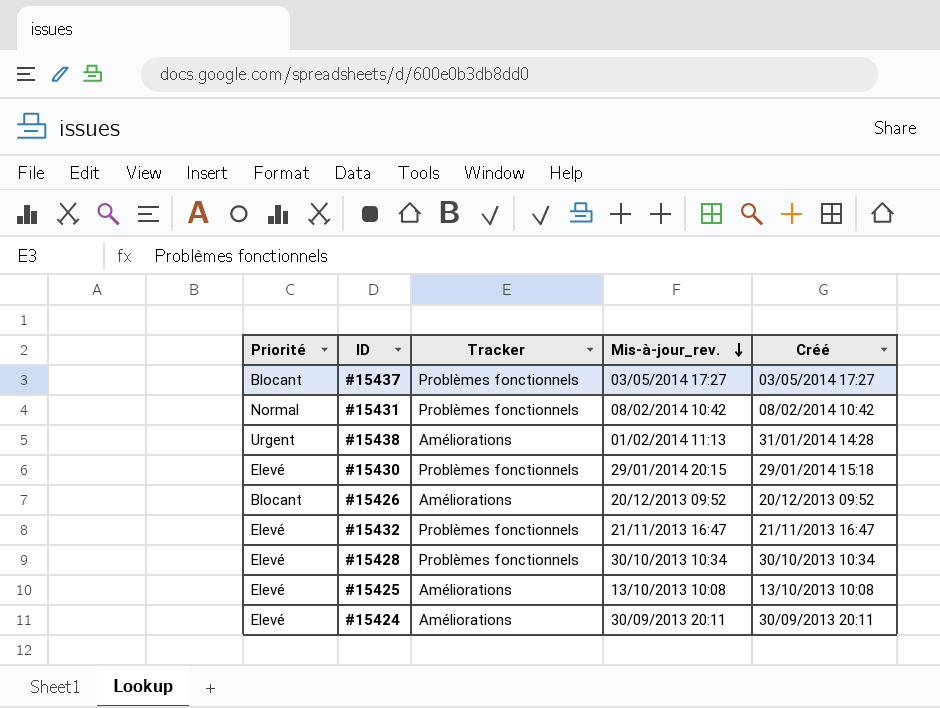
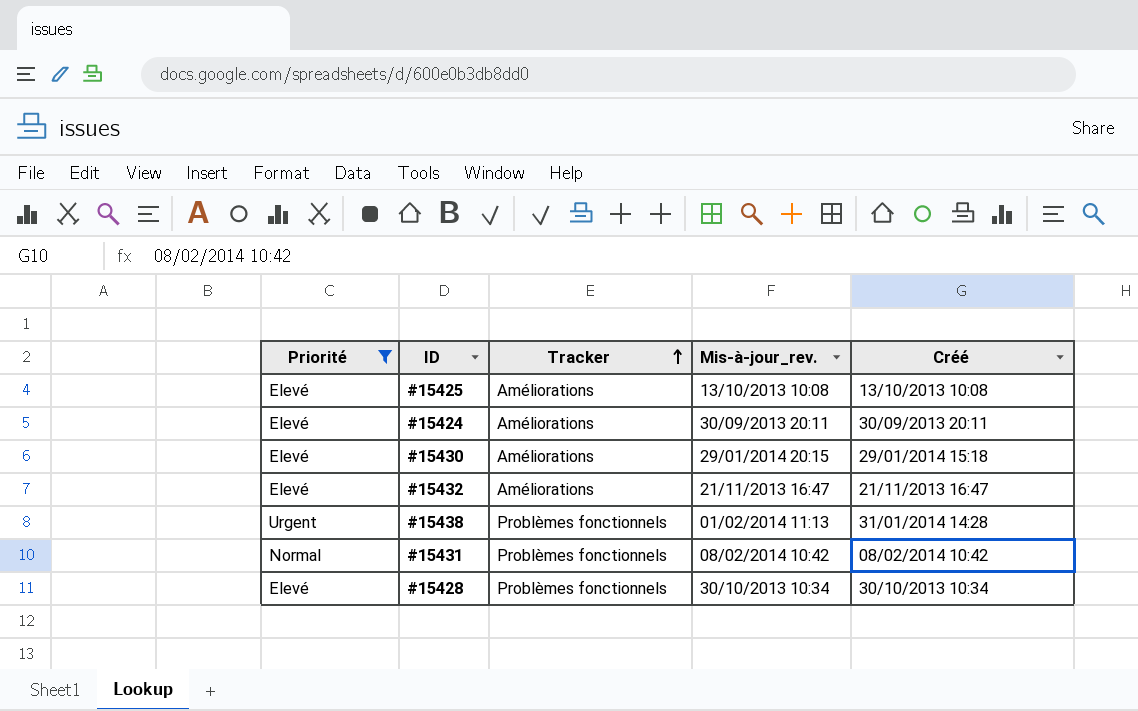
filter: none -> Priorité != Blocant
row order: Mis-à-jour_rev. descending -> Tracker ascending
#15430 | Tracker: Problèmes fonctionnels -> Améliorations
#15432 | Tracker: Problèmes fonctionnels -> Améliorations
#15438 | Tracker: Améliorations -> Problèmes fonctionnels

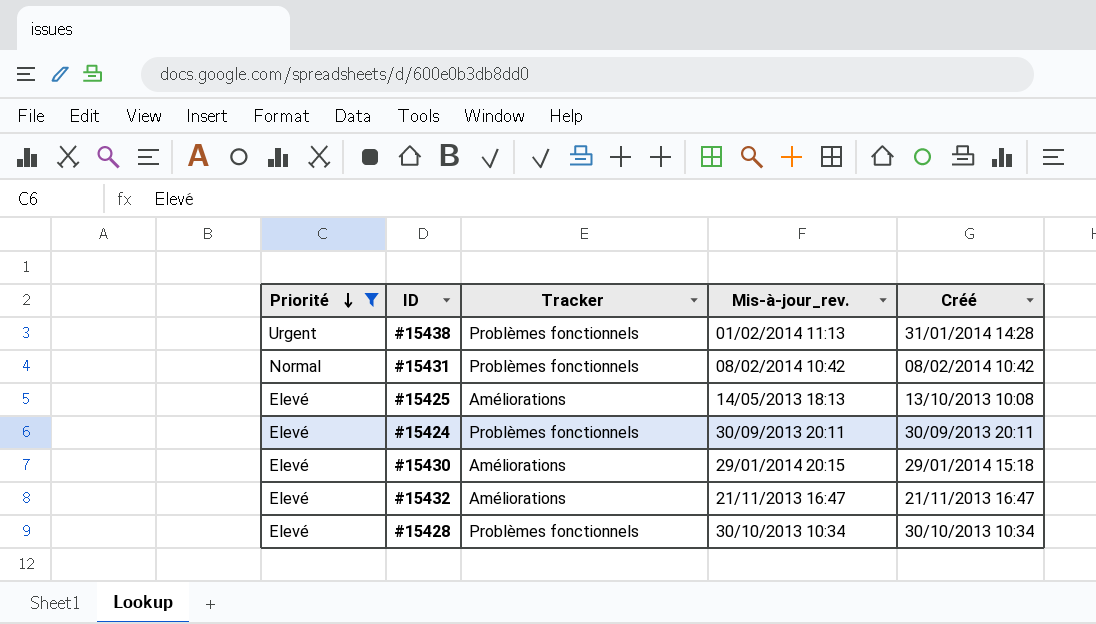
row order: Tracker ascending -> Priorité descending
#15425 | Mis-à-jour_rev.: 13/10/2013 10:08 -> 14/05/2013 18:13
#15424 | Tracker: Améliorations -> Problèmes fonctionnels

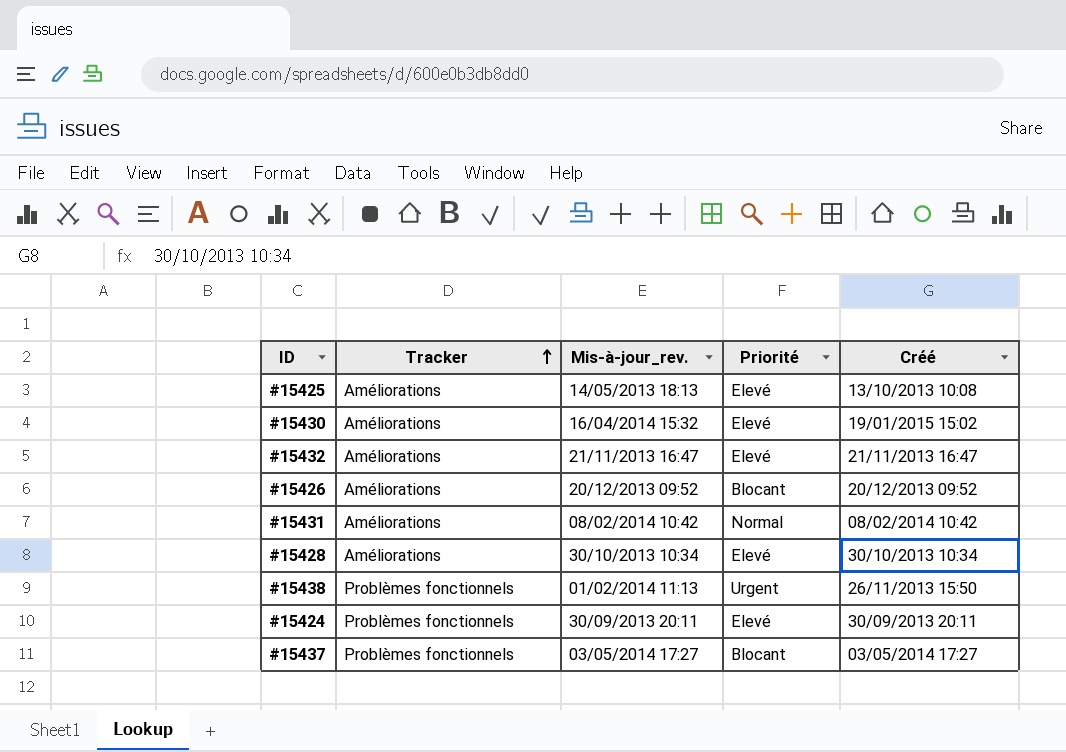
filter: Priorité != Blocant -> none
row order: Priorité descending -> Tracker ascending
column Priorité | position: 1 -> 4
#15430 | Mis-à-jour_rev.: 29/01/2014 20:15 -> 16/04/2014 15:32
#15430 | Créé: 29/01/2014 15:18 -> 19/01/2015 15:02
#15431 | Tracker: Problèmes fonctionnels -> Améliorations
#15428 | Tracker: Problèmes fonctionnels -> Améliorations
#15438 | Créé: 31/01/2014 14:28 -> 26/11/2013 15:50

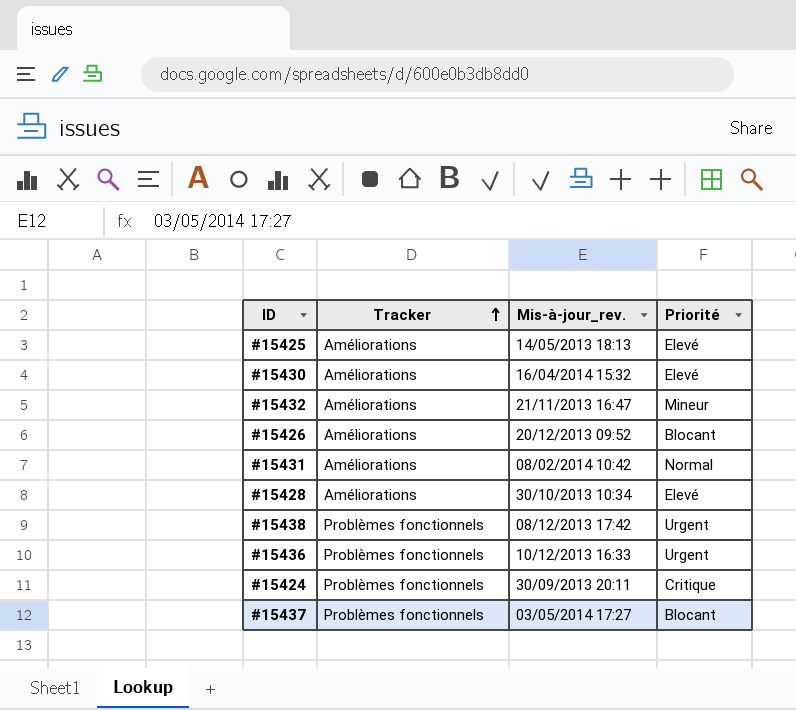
column Créé | position: 5 -> none
#15432 | Priorité: Elevé -> Mineur
#15438 | Mis-à-jour_rev.: 01/02/2014 11:13 -> 08/12/2013 17:42
row #15436: none -> Problèmes fonctionnels | 10/12/2013 16:33 | Urgent
#15424 | Priorité: Elevé -> Critique

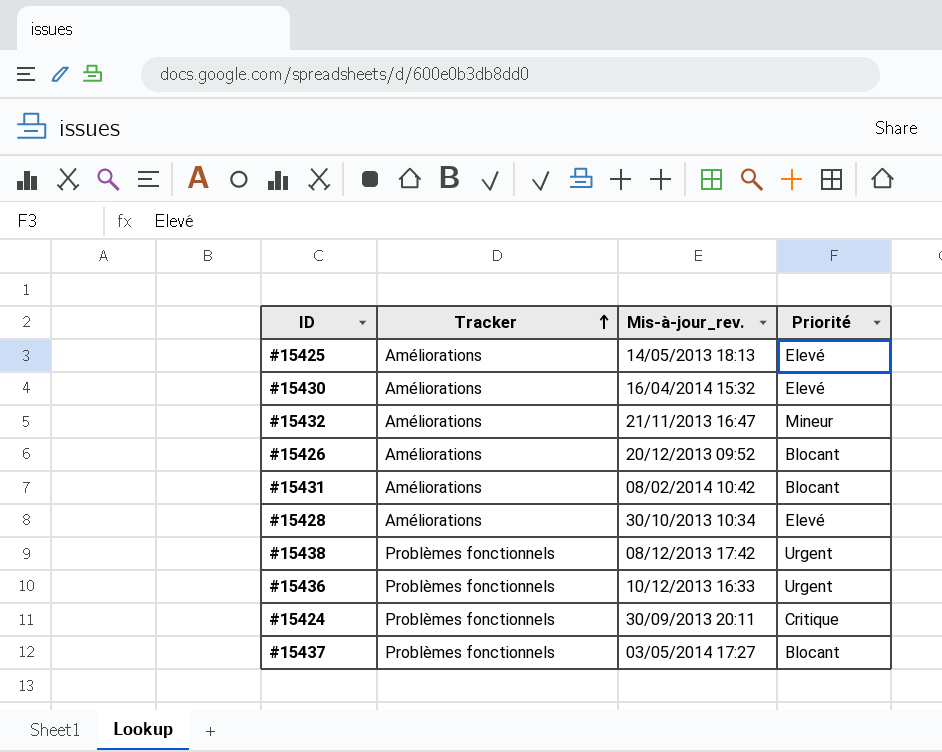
#15431 | Priorité: Normal -> Blocant

